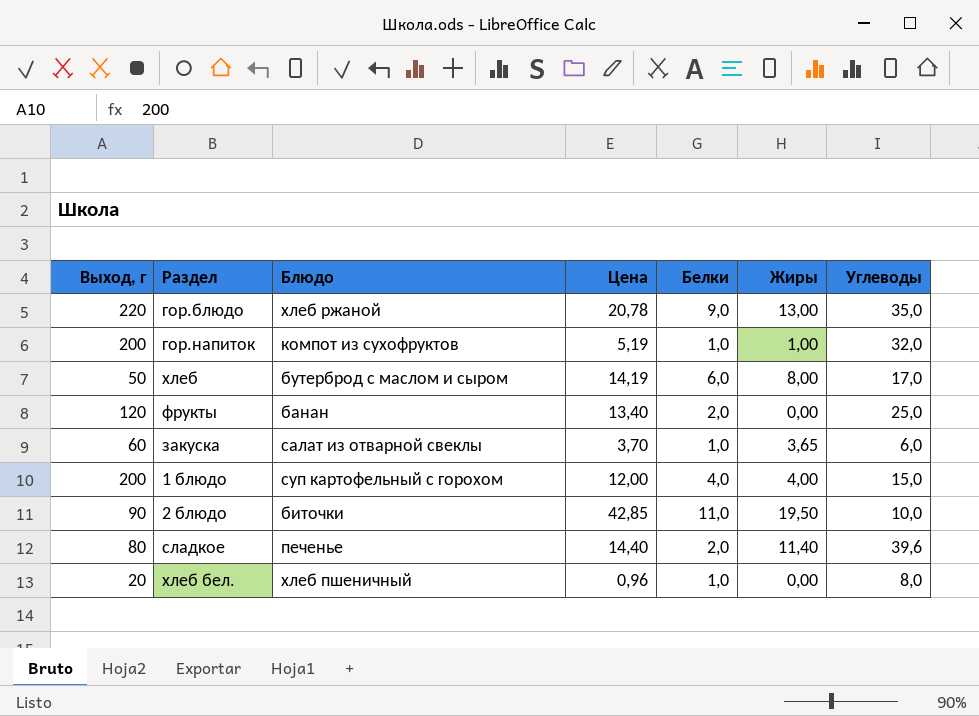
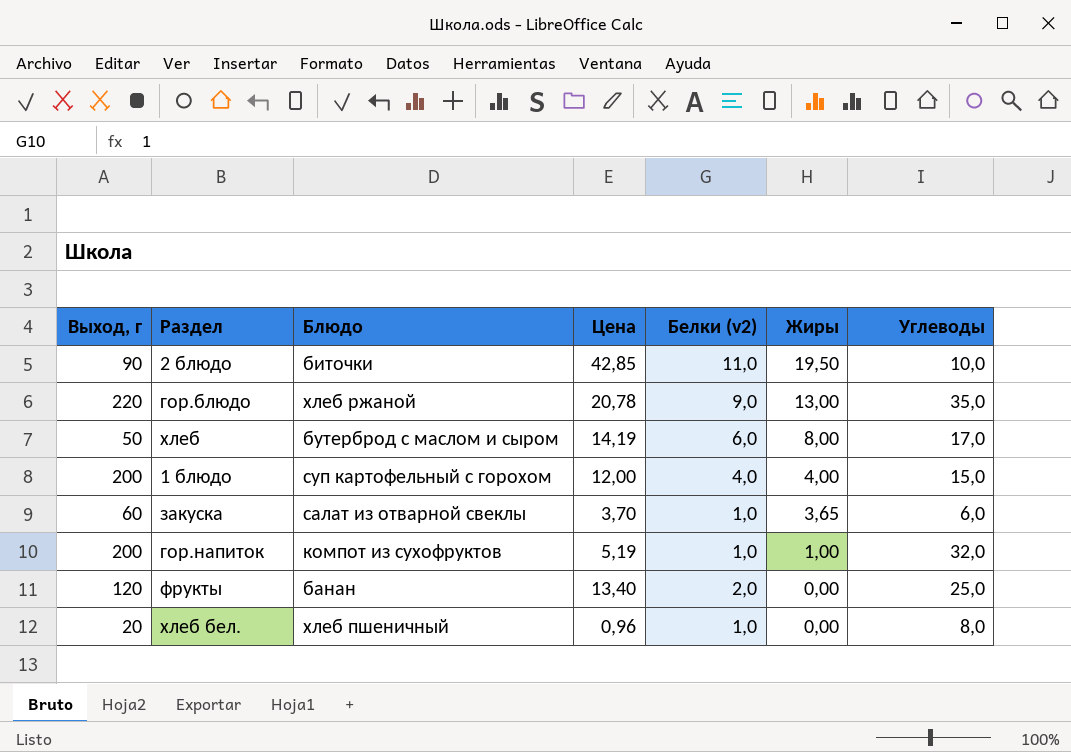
row order: none -> Жиры descending
column name: Белки -> Белки (v2)
row сладкое: 80 | печенье | 14,40 | 2,0 | 11,40 | 39,6 -> none

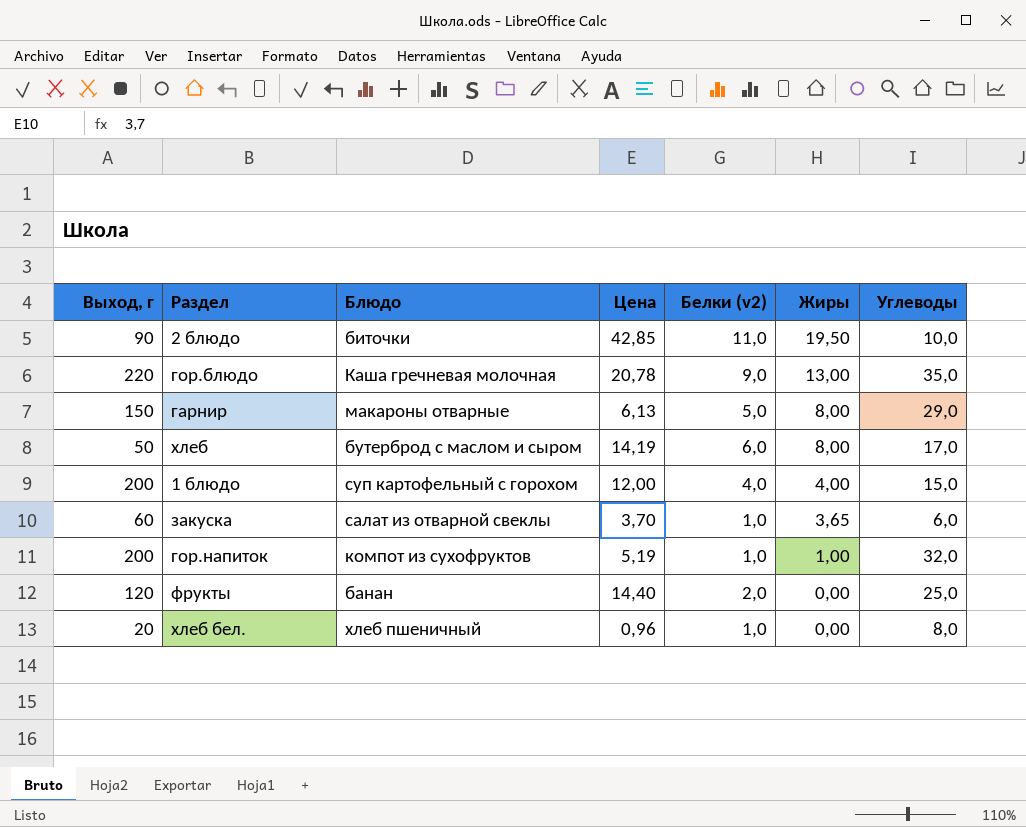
гор.блюдо | Блюдо: хлеб ржаной -> Каша гречневая молочная
row гарнир: none -> 150 | макароны отварные | 6,13 | 5,0 | 8,00 | 29,0
фрукты | Цена: 13,40 -> 14,40

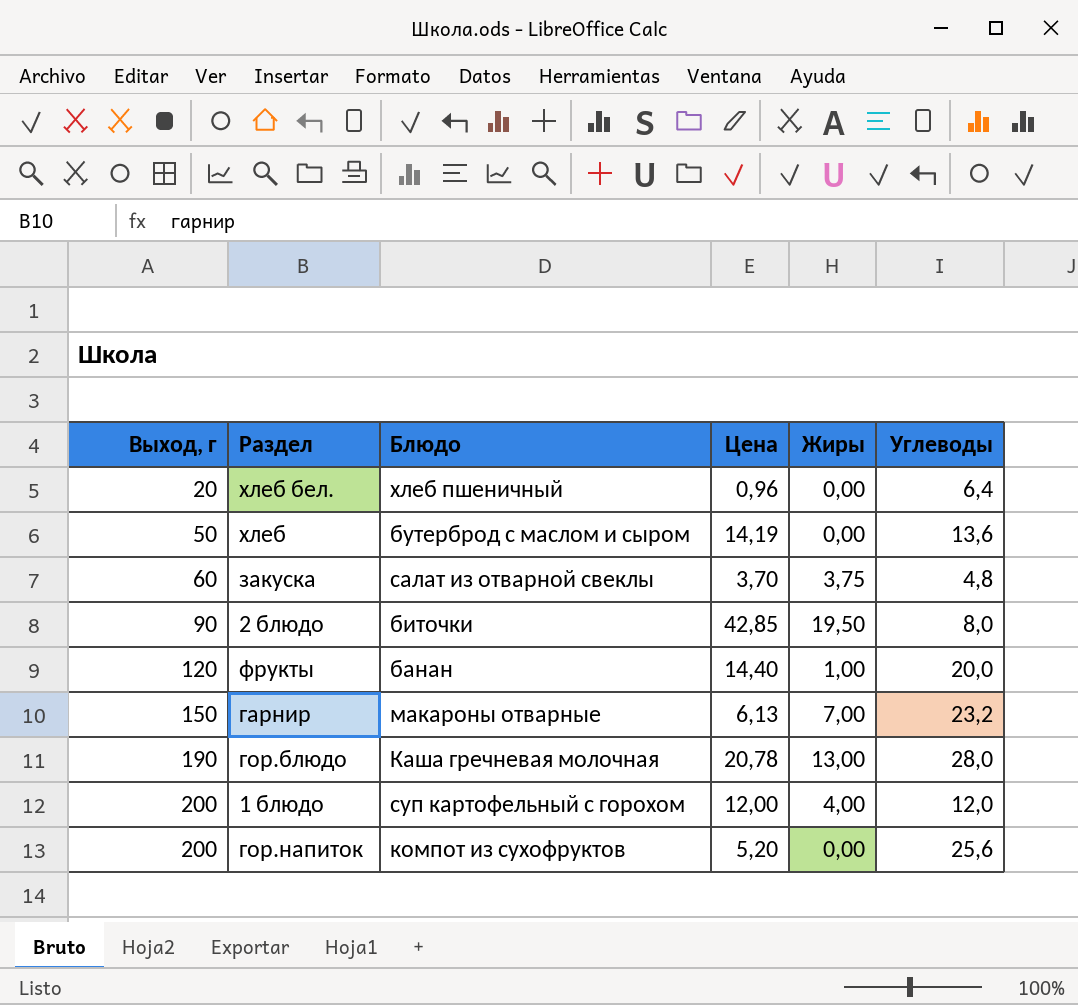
row order: Жиры descending -> Выход, г ascending
column Белки (v2) | position: 5 -> none
хлеб бел. | Углеводы: 8,0 -> 6,4
хлеб | Жиры: 8,00 -> 0,00
хлеб | Углеводы: 17,0 -> 13,6
закуска | Жиры: 3,65 -> 3,75
закуска | Углеводы: 6,0 -> 4,8
2 блюдо | Углеводы: 10,0 -> 8,0
фрукты | Жиры: 0,00 -> 1,00
фрукты | Углеводы: 25,0 -> 20,0
гарнир | Жиры: 8,00 -> 7,00
гарнир | Углеводы: 29,0 -> 23,2
гор.блюдо | Выход, г: 220 -> 190
гор.блюдо | Углеводы: 35,0 -> 28,0
1 блюдо | Углеводы: 15,0 -> 12,0
гор.напиток | Цена: 5,19 -> 5,20
гор.напиток | Жиры: 1,00 -> 0,00
гор.напиток | Углеводы: 32,0 -> 25,6

